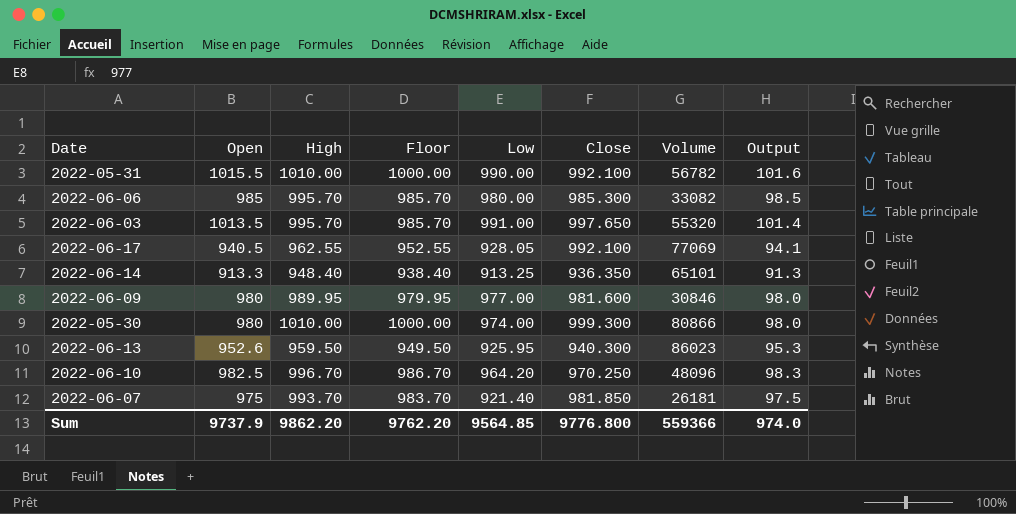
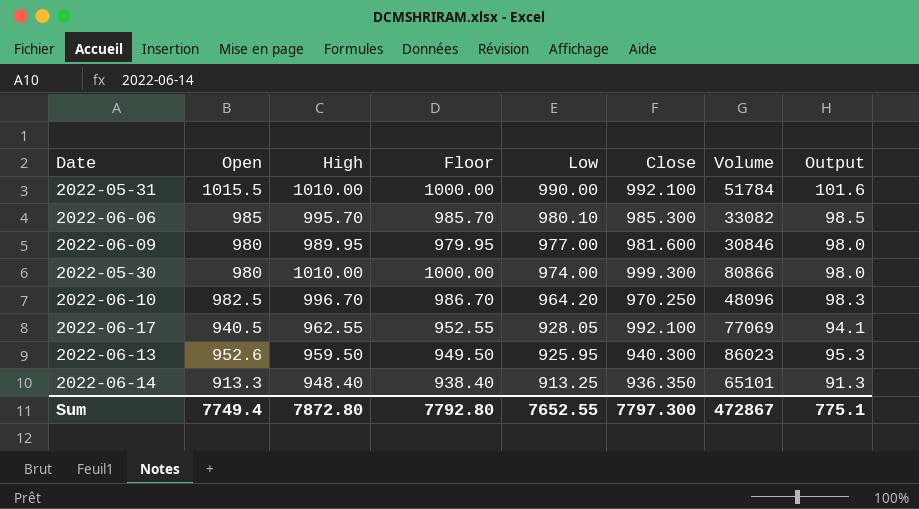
row order: none -> Low descending
row 2022-06-03: 1013.5 | 995.70 | 985.70 | 991.00 | 997.650 | 55320 | 101.4 -> none
row 2022-06-07: 975 | 993.70 | 983.70 | 921.40 | 981.850 | 26181 | 97.5 -> none
2022-05-31 | Volume: 56782 -> 51784
2022-06-06 | Low: 980.00 -> 980.10
Sum | Open: 9737.9 -> 7749.4
Sum | High: 9862.20 -> 7872.80
Sum | Floor: 9762.20 -> 7792.80
Sum | Low: 9564.85 -> 7652.55
Sum | Close: 9776.800 -> 7797.300
Sum | Volume: 559366 -> 472867
Sum | Output: 974.0 -> 775.1

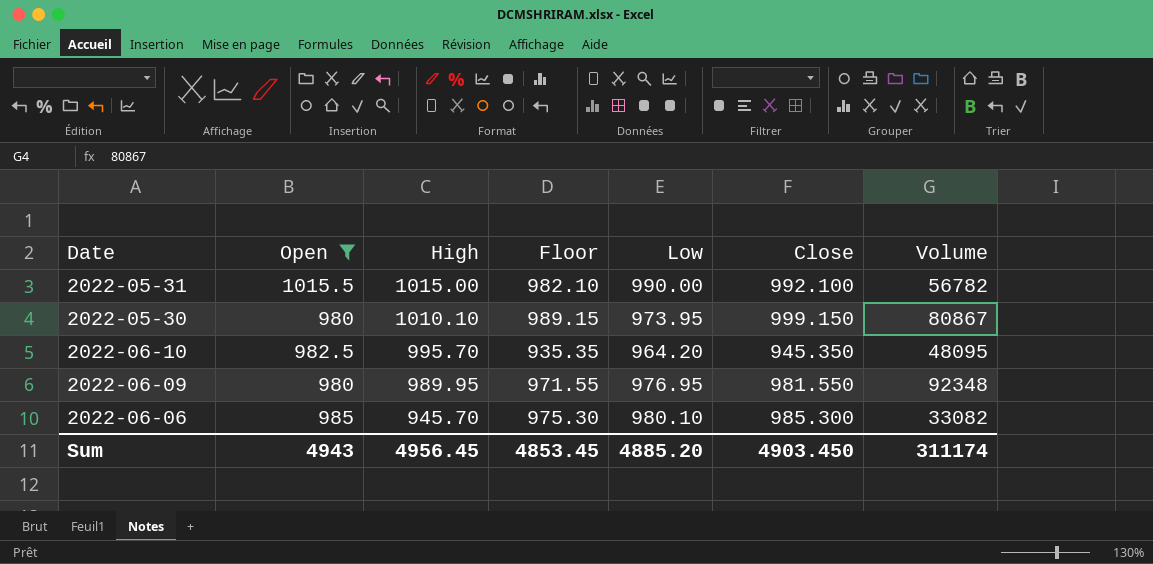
filter: none -> Open >= 980
row order: Low descending -> High descending
column Output | formula: [Open] * 0.1 -> none
column Floor | formula: [High] - 10 -> [Close] - 10
2022-05-31 | High: 1010.00 -> 1015.00
2022-05-31 | Volume: 51784 -> 56782
2022-05-30 | High: 1010.00 -> 1010.10
2022-05-30 | Low: 974.00 -> 973.95
2022-05-30 | Close: 999.300 -> 999.150
2022-05-30 | Volume: 80866 -> 80867
2022-06-10 | High: 996.70 -> 995.70
2022-06-10 | Close: 970.250 -> 945.350
2022-06-10 | Volume: 48096 -> 48095
2022-06-09 | Low: 977.00 -> 976.95
2022-06-09 | Close: 981.600 -> 981.550
2022-06-09 | Volume: 30846 -> 92348
2022-06-06 | High: 995.70 -> 945.70
Sum | Open: 7749.4 -> 4943
Sum | High: 7872.80 -> 4956.45
Sum | Floor: 7792.80 -> 4853.45
Sum | Low: 7652.55 -> 4885.20
Sum | Close: 7797.300 -> 4903.450
Sum | Volume: 472867 -> 311174

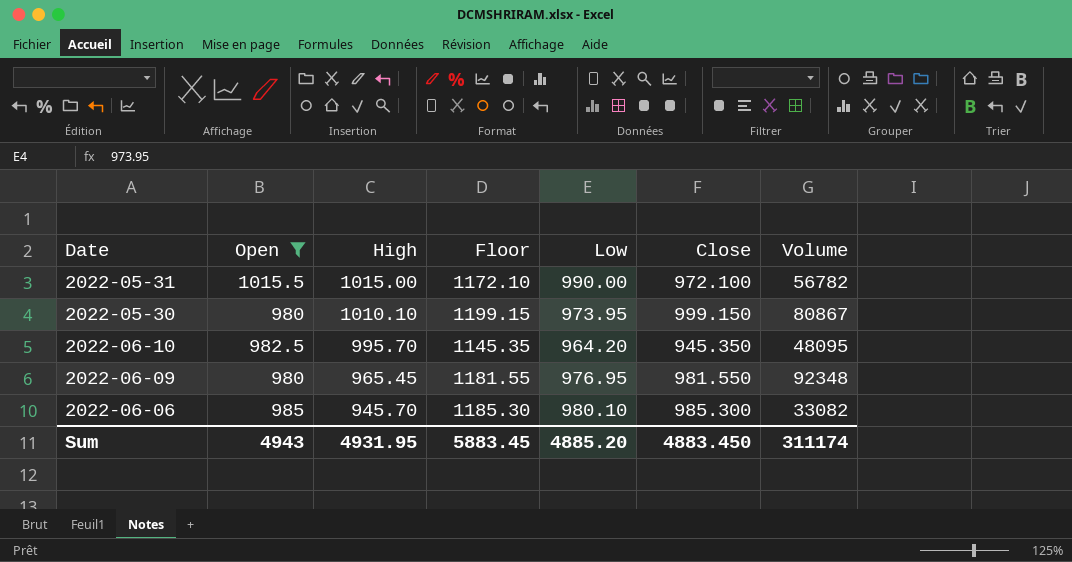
column Floor | formula: [Close] - 10 -> [Close] + 200
2022-05-31 | Close: 992.100 -> 972.100
2022-06-09 | High: 989.95 -> 965.45
Sum | High: 4956.45 -> 4931.95
Sum | Floor: 4853.45 -> 5883.45
Sum | Close: 4903.450 -> 4883.450

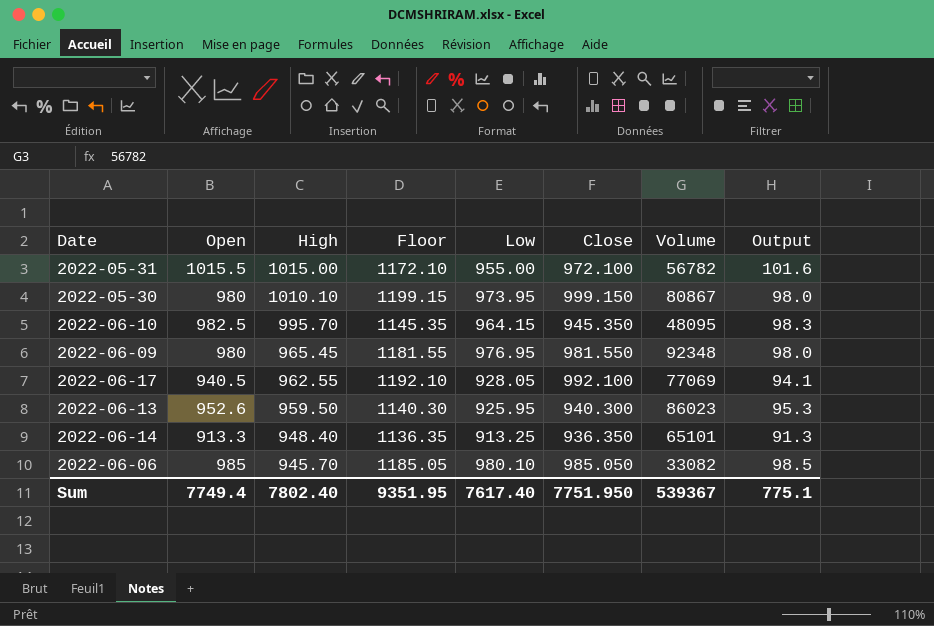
filter: Open >= 980 -> none
column Output | formula: none -> [Open] * 0.1
2022-05-31 | Low: 990.00 -> 955.00
2022-06-10 | Low: 964.20 -> 964.15
2022-06-06 | Floor: 1185.30 -> 1185.05
2022-06-06 | Close: 985.300 -> 985.050
Sum | Open: 4943 -> 7749.4
Sum | High: 4931.95 -> 7802.40
Sum | Floor: 5883.45 -> 9351.95
Sum | Low: 4885.20 -> 7617.40
Sum | Close: 4883.450 -> 7751.950
Sum | Volume: 311174 -> 539367

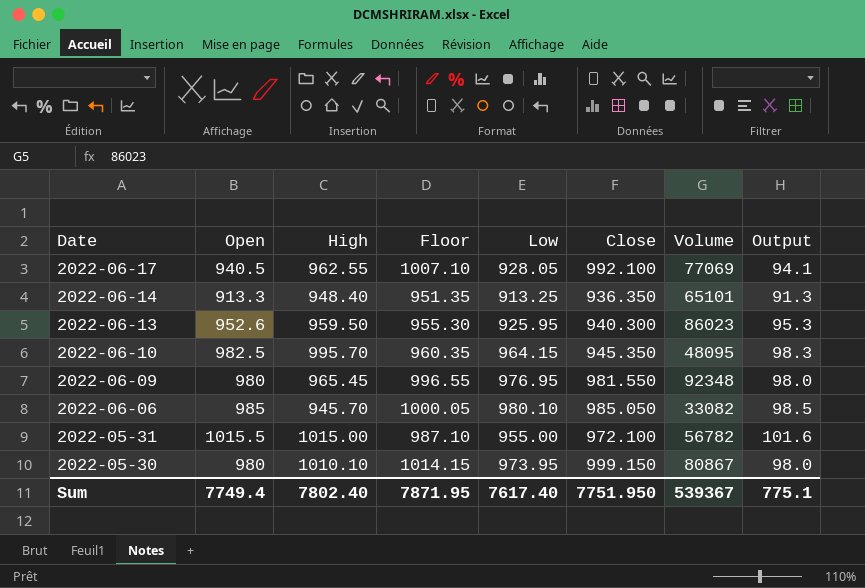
row order: High descending -> Date descending
column Floor | formula: [Close] + 200 -> [Close] + 15
Sum | Floor: 9351.95 -> 7871.95

